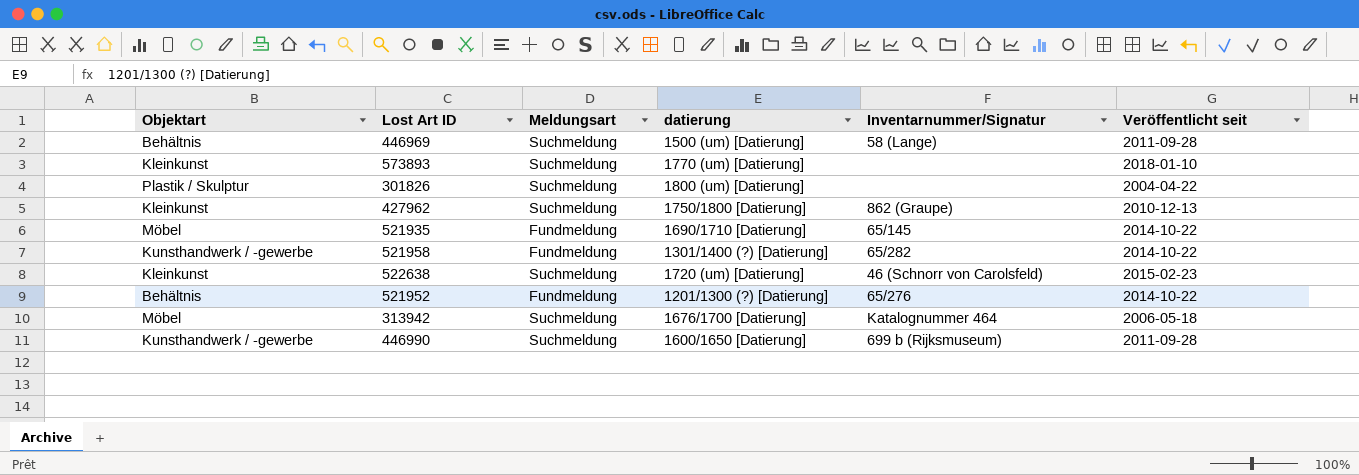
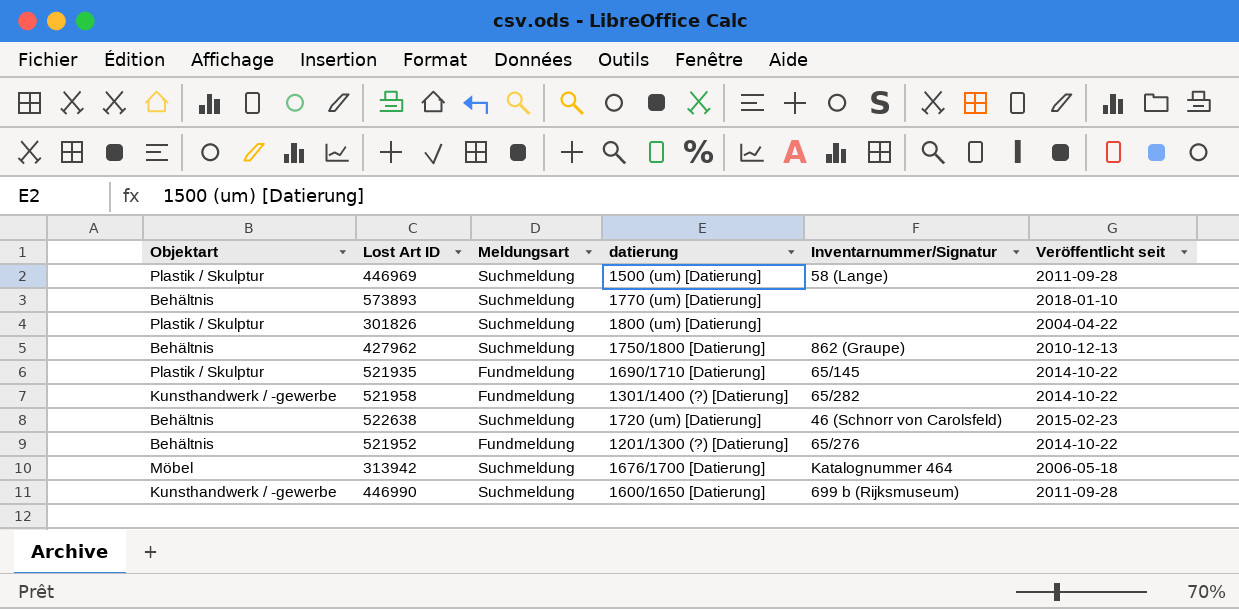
446969 | Objektart: Behältnis -> Plastik / Skulptur
573893 | Objektart: Kleinkunst -> Behältnis
427962 | Objektart: Kleinkunst -> Behältnis
521935 | Objektart: Möbel -> Plastik / Skulptur
522638 | Objektart: Kleinkunst -> Behältnis

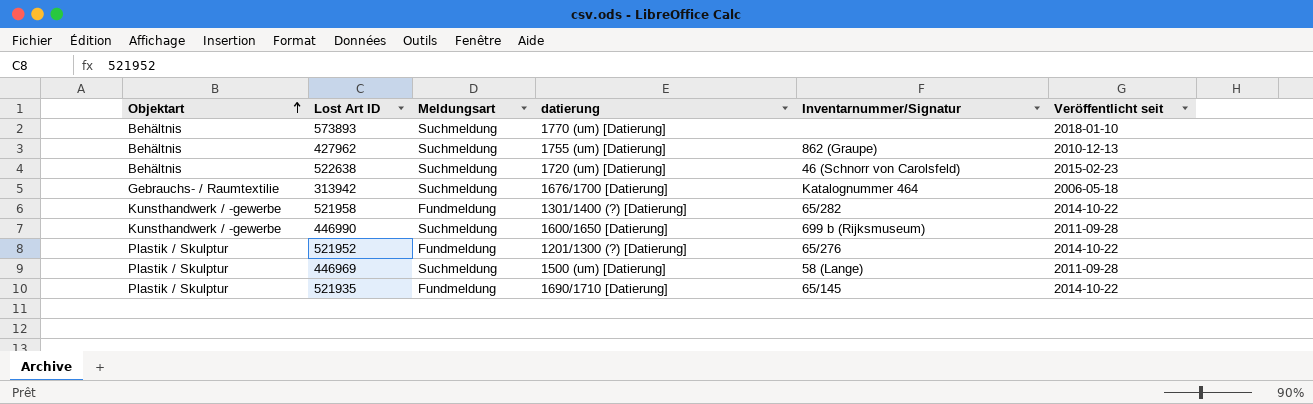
row order: none -> Objektart ascending
row 301826: Plastik / Skulptur | Suchmeldung | 1800 (um) [Datierung] | none | 2004-04-22 -> none
427962 | datierung: 1750/1800 [Datierung] -> 1755 (um) [Datierung]
313942 | Objektart: Möbel -> Gebrauchs- / Raumtextilie
521952 | Objektart: Behältnis -> Plastik / Skulptur

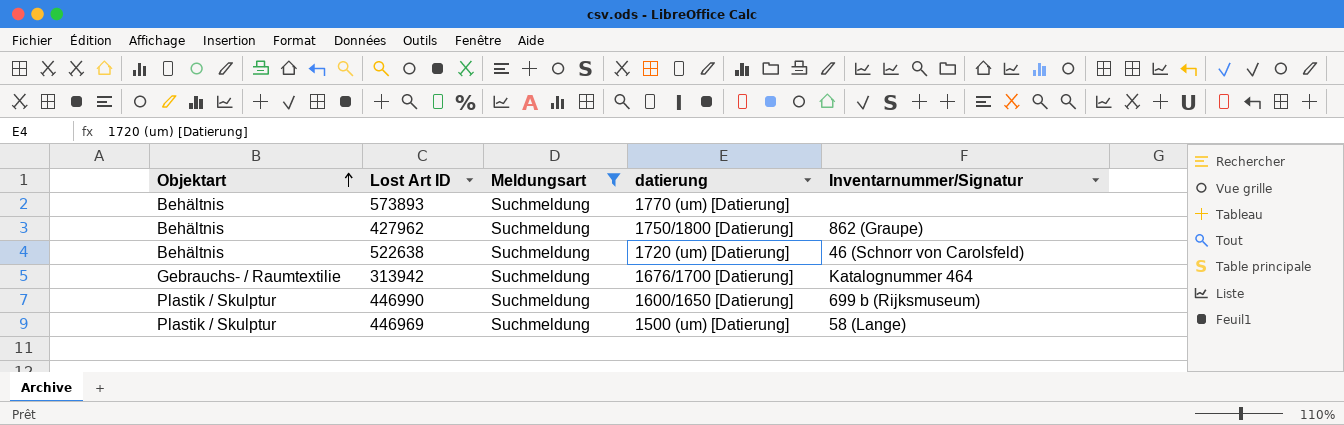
filter: none -> Meldungsart = Suchmeldung
column Veröffentlicht seit | position: 6 -> none
427962 | datierung: 1755 (um) [Datierung] -> 1750/1800 [Datierung]
446990 | Objektart: Kunsthandwerk / -gewerbe -> Plastik / Skulptur

